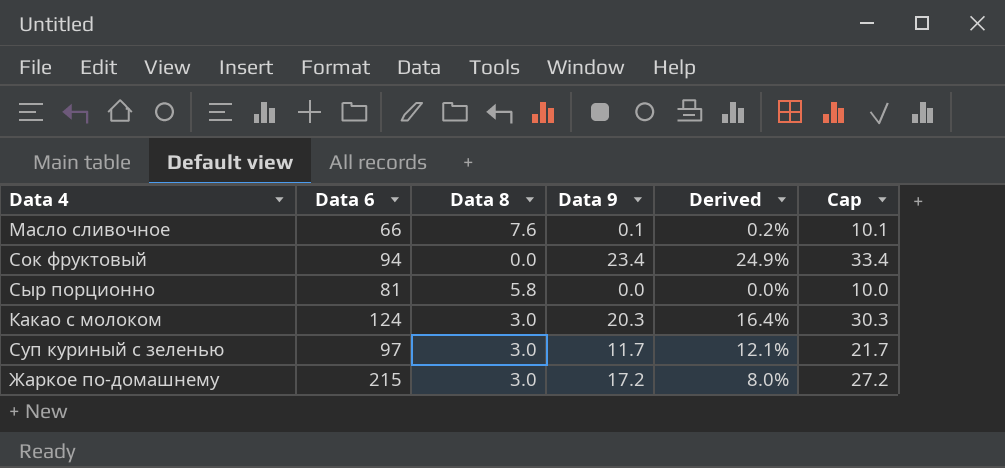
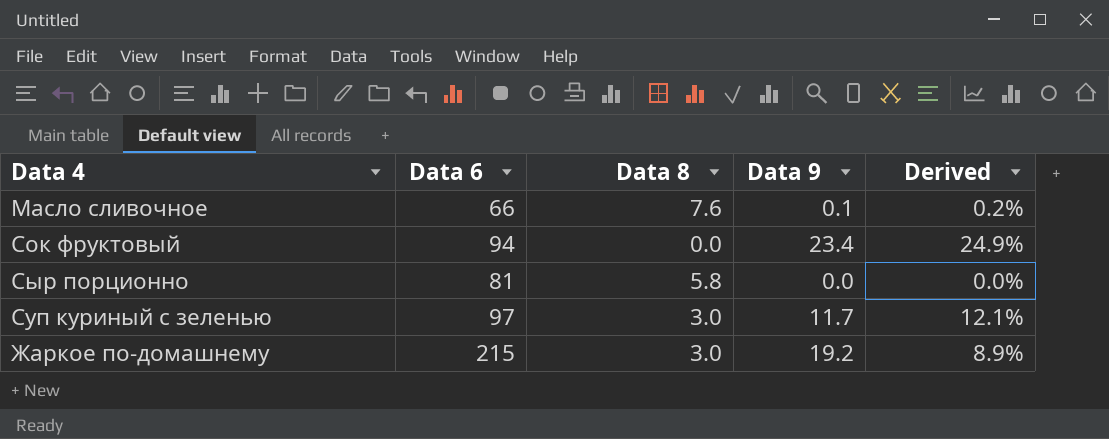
column Cap | formula: [Data 9] + 10 -> none
row Какао с молоком: 124 | 3.0 | 20.3 | 16.4% | 30.3 -> none
Жаркое по-домашнему | Data 9: 17.2 -> 19.2
Жаркое по-домашнему | Derived: 8.0% -> 8.9%

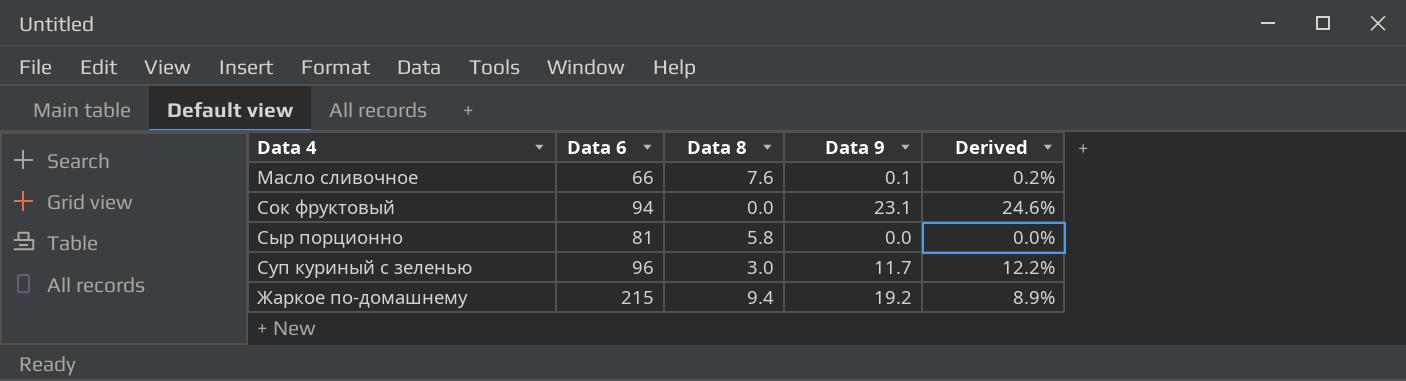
Сок фруктовый | Data 9: 23.4 -> 23.1
Сок фруктовый | Derived: 24.9% -> 24.6%
Суп куриный с зеленью | Data 6: 97 -> 96
Суп куриный с зеленью | Derived: 12.1% -> 12.2%
Жаркое по-домашнему | Data 8: 3.0 -> 9.4

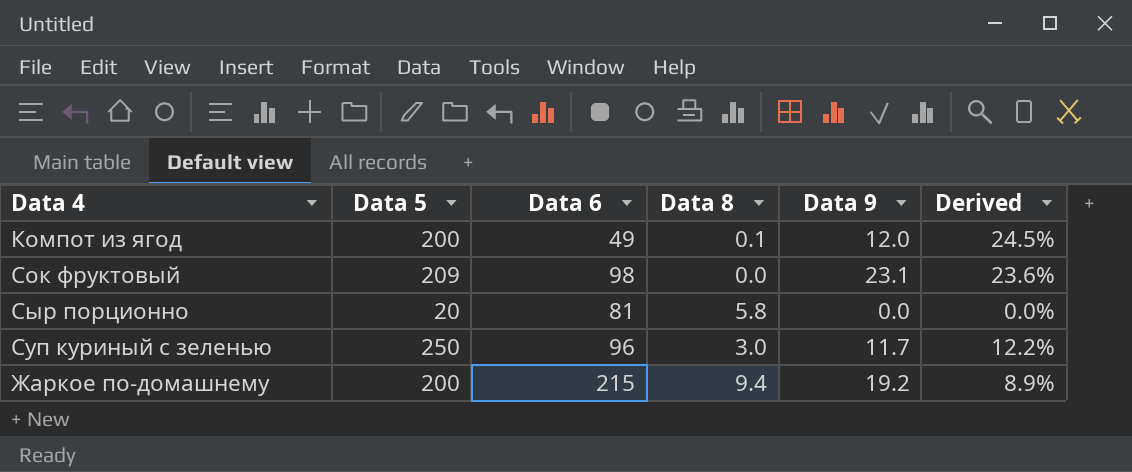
column Data 5 | position: none -> 2
row Масло сливочное: 66 | 7.6 | 0.1 | 0.2% -> none
row Компот из ягод: none -> 200 | 49 | 0.1 | 12.0 | 24.5%
Сок фруктовый | Data 6: 94 -> 98
Сок фруктовый | Derived: 24.6% -> 23.6%

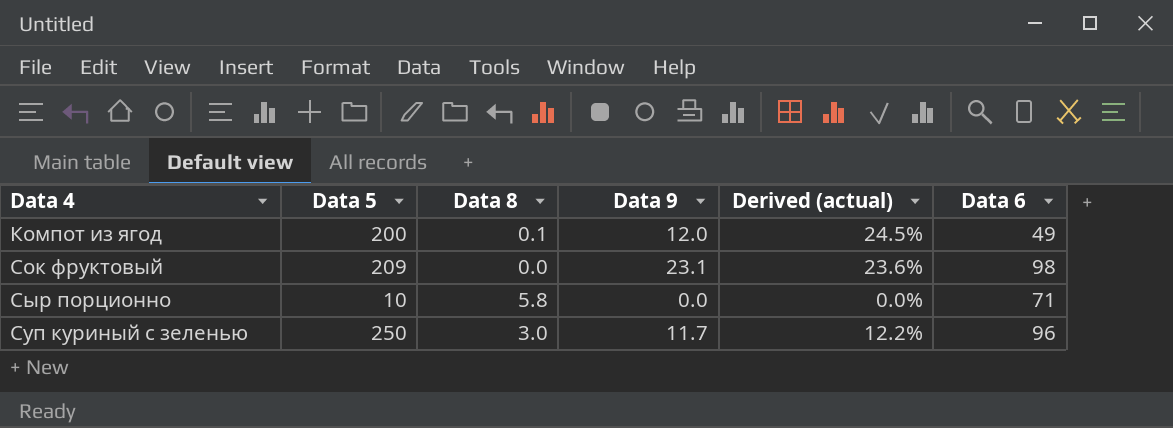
column name: Derived -> Derived (actual)
column Data 6 | position: 3 -> 6
row Жаркое по-домашнему: 200 | 215 | 9.4 | 19.2 | 8.9% -> none
Сыр порционно | Data 5: 20 -> 10
Сыр порционно | Data 6: 81 -> 71

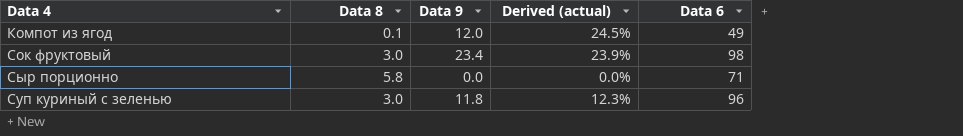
column Data 5 | position: 2 -> none
Сок фруктовый | Data 8: 0.0 -> 3.0
Сок фруктовый | Data 9: 23.1 -> 23.4
Сок фруктовый | Derived (actual): 23.6% -> 23.9%
Суп куриный с зеленью | Data 9: 11.7 -> 11.8
Суп куриный с зеленью | Derived (actual): 12.2% -> 12.3%

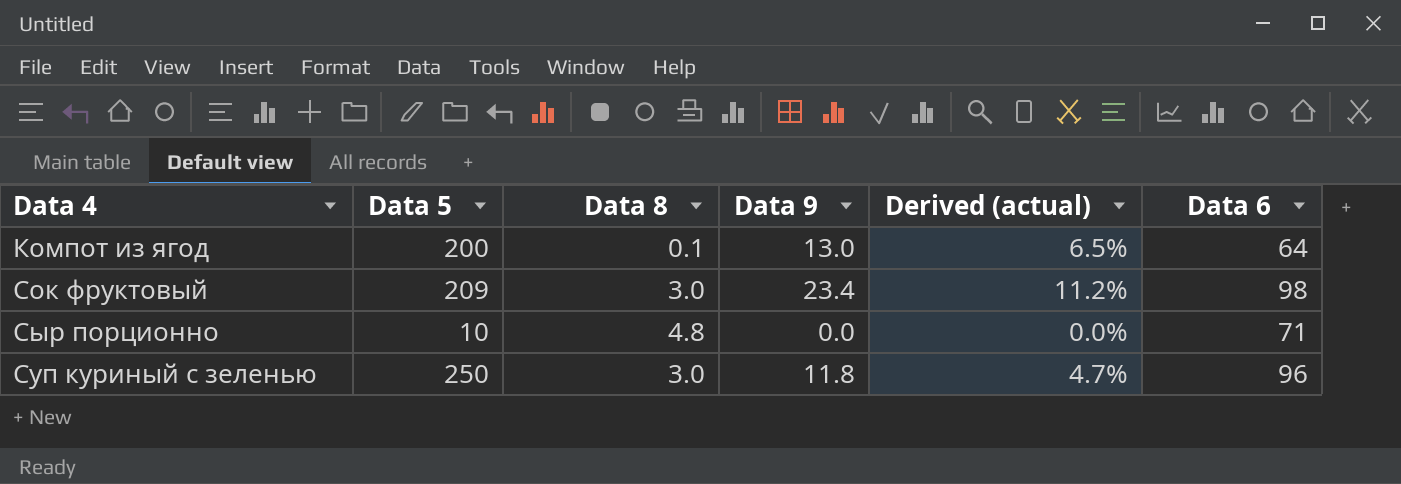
column Data 5 | position: none -> 2
column Derived (actual) | formula: [Data 9] / [Data 6] -> [Data 9] / [Data 5]
Компот из ягод | Data 9: 12.0 -> 13.0
Компот из ягод | Data 6: 49 -> 64
Сыр порционно | Data 8: 5.8 -> 4.8

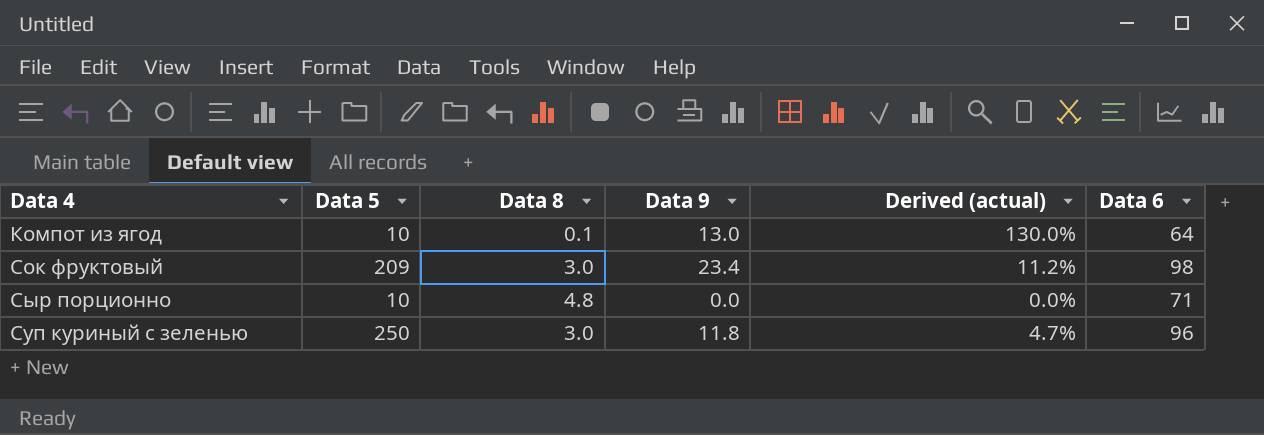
Компот из ягод | Data 5: 200 -> 10
Компот из ягод | Derived (actual): 6.5% -> 130.0%

